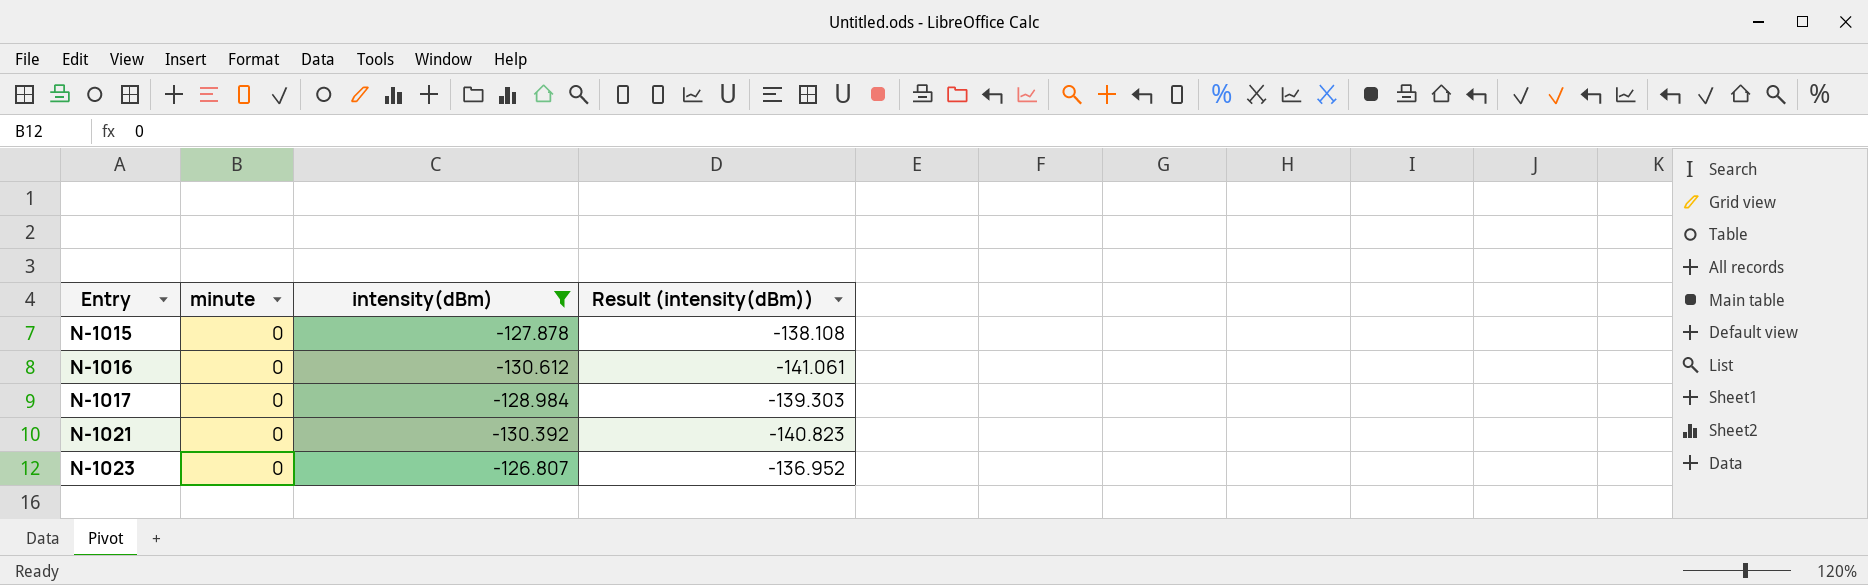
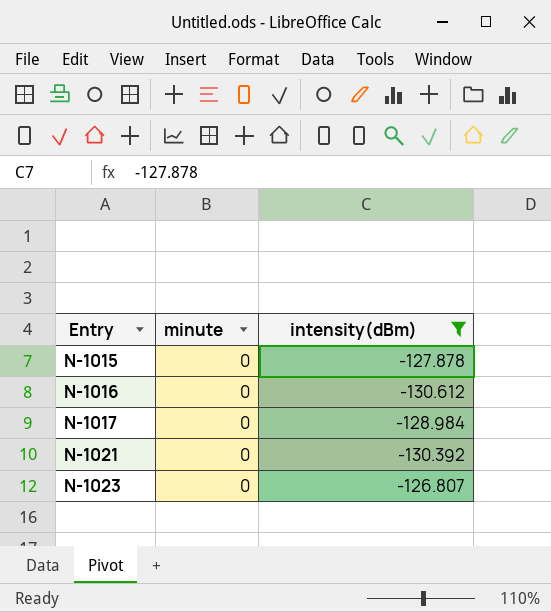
column Result (intensity(dBm)) | formula: [intensity(dBm)] * 1.08 -> none

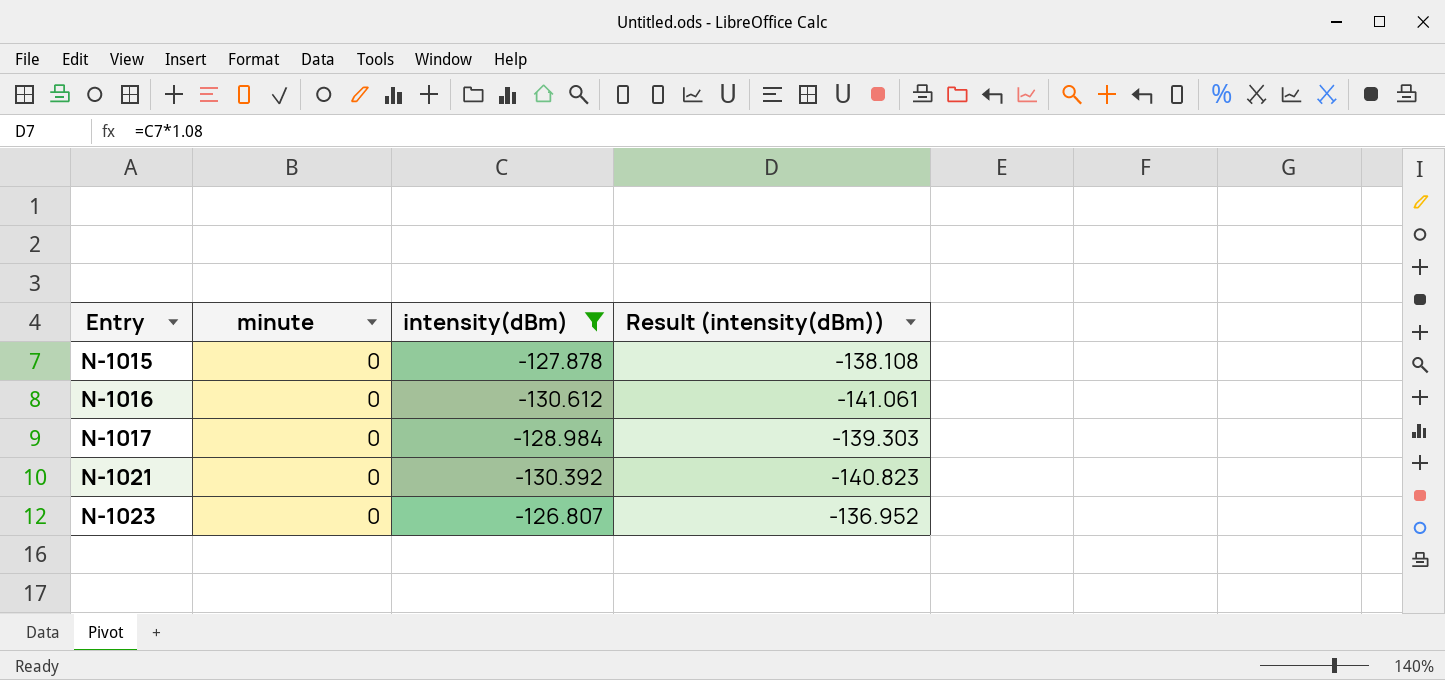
column Result (intensity(dBm)) | formula: none -> [intensity(dBm)] * 1.08

